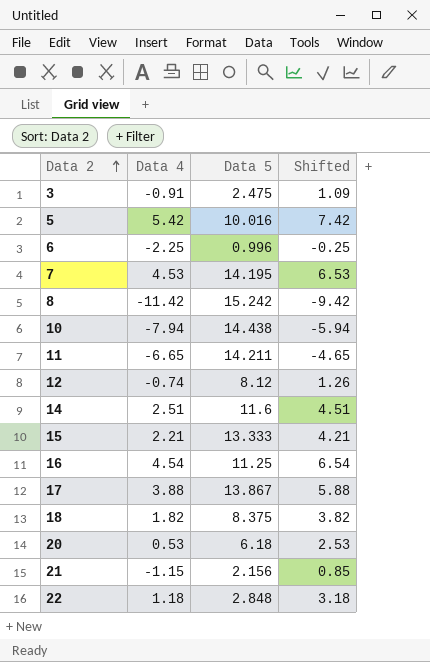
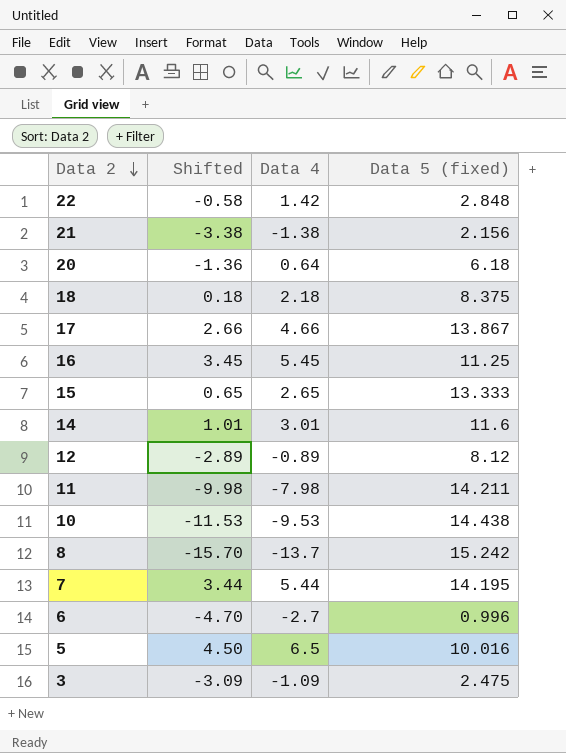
row order: Data 2 ascending -> Data 2 descending
column Shifted | formula: [Data 4] + 2 -> [Data 4] - 2
column Shifted | position: 4 -> 2
column name: Data 5 -> Data 5 (fixed)
22 | Data 4: 1.18 -> 1.42
21 | Data 4: -1.15 -> -1.38
20 | Data 4: 0.53 -> 0.64
18 | Data 4: 1.82 -> 2.18
17 | Data 4: 3.88 -> 4.66
16 | Data 4: 4.54 -> 5.45
15 | Data 4: 2.21 -> 2.65
14 | Data 4: 2.51 -> 3.01
12 | Data 4: -0.74 -> -0.89
11 | Data 4: -6.65 -> -7.98
10 | Data 4: -7.94 -> -9.53
8 | Data 4: -11.42 -> -13.7
7 | Data 4: 4.53 -> 5.44
6 | Data 4: -2.25 -> -2.7
5 | Data 4: 5.42 -> 6.5
3 | Data 4: -0.91 -> -1.09

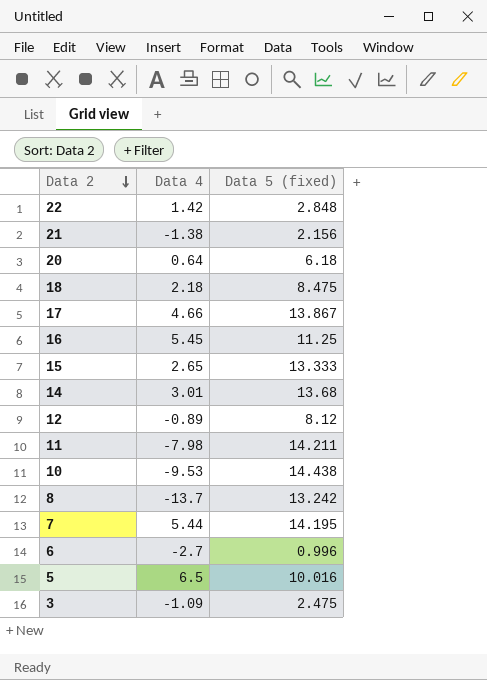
column Shifted | formula: [Data 4] - 2 -> none
18 | Data 5 (fixed): 8.375 -> 8.475
14 | Data 5 (fixed): 11.6 -> 13.68
8 | Data 5 (fixed): 15.242 -> 13.242

